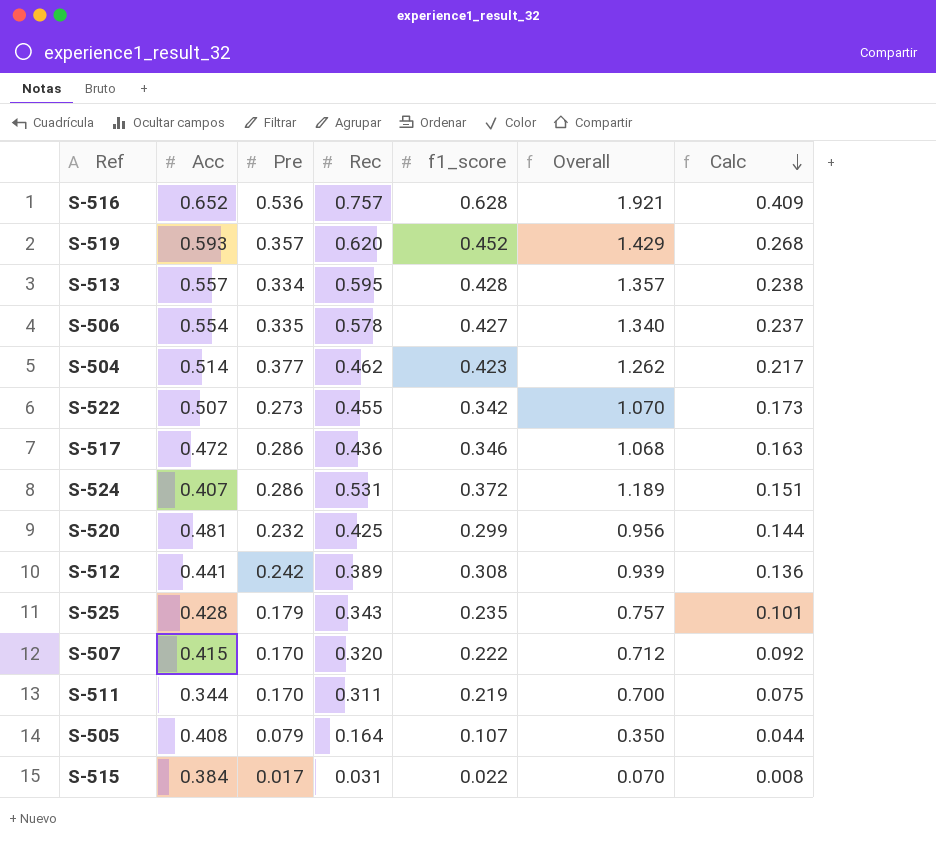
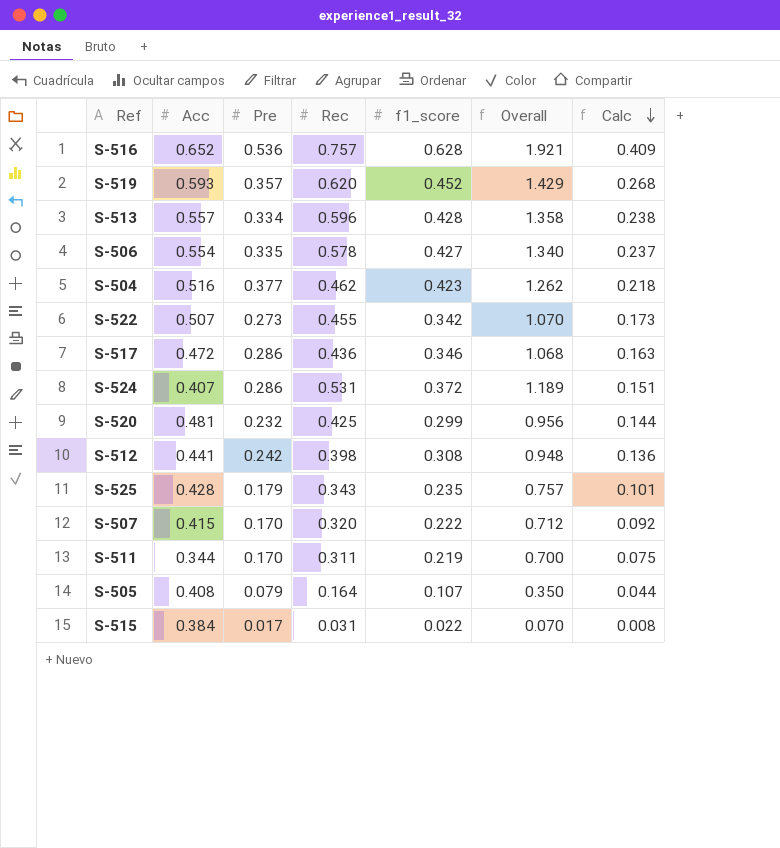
S-513 | Rec: 0.595 -> 0.596
S-513 | Overall: 1.357 -> 1.358
S-504 | Acc: 0.514 -> 0.516
S-504 | Calc: 0.217 -> 0.218
S-512 | Rec: 0.389 -> 0.398
S-512 | Overall: 0.939 -> 0.948

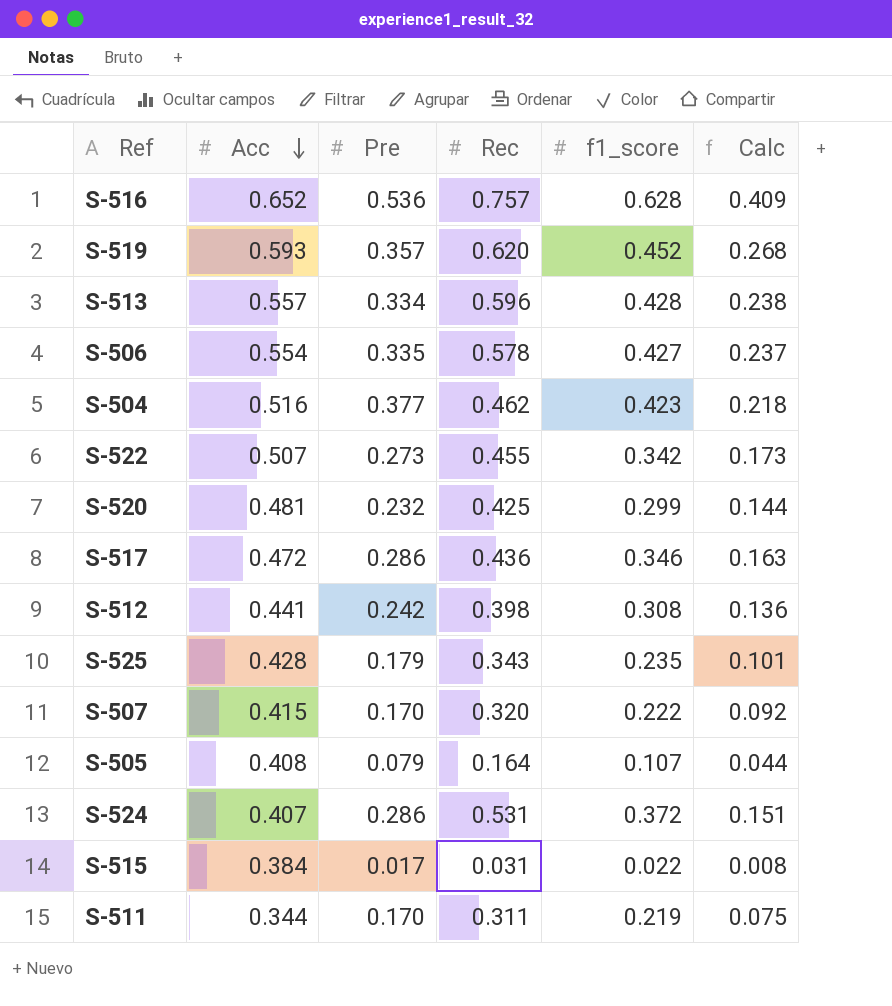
row order: Calc descending -> Acc descending
column Overall | formula: [Pre] + [Rec] + [f1_score] -> none

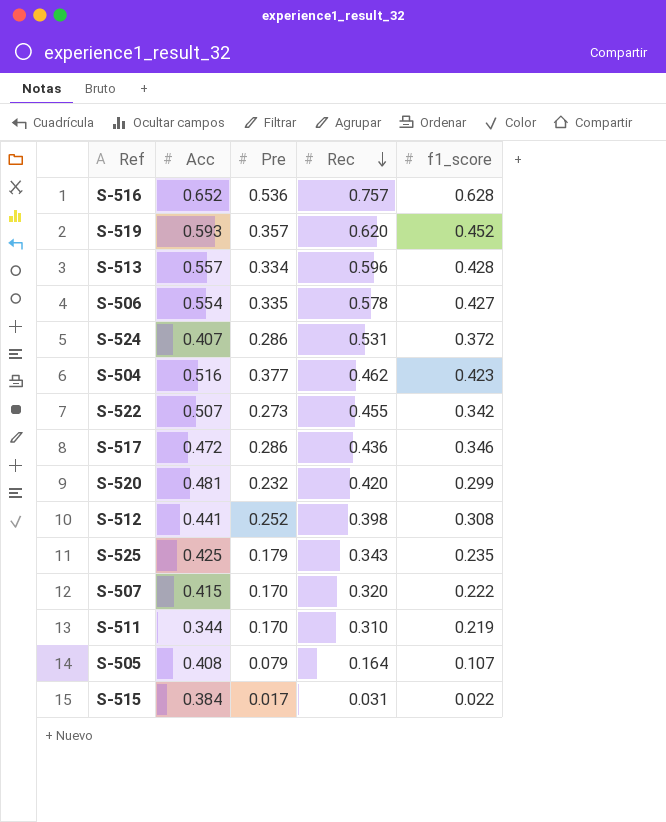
row order: Acc descending -> Rec descending
column Calc | formula: [Acc] * [f1_score] -> none
S-520 | Rec: 0.425 -> 0.420
S-512 | Pre: 0.242 -> 0.252
S-525 | Acc: 0.428 -> 0.425
S-511 | Rec: 0.311 -> 0.310

